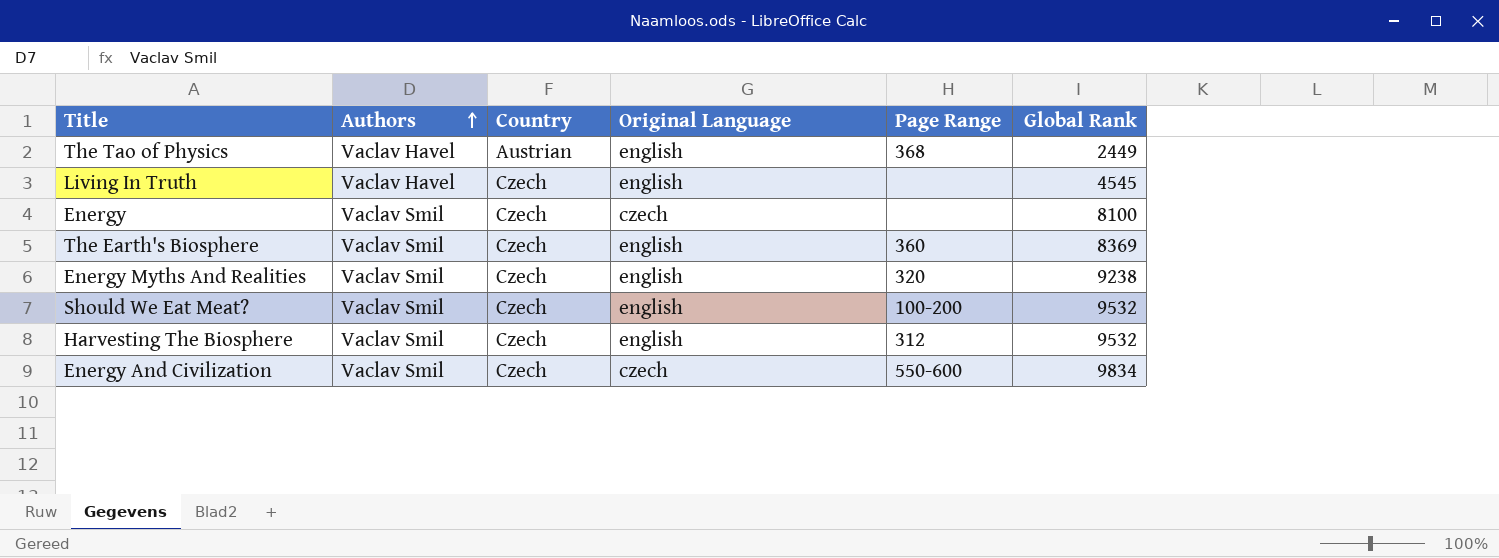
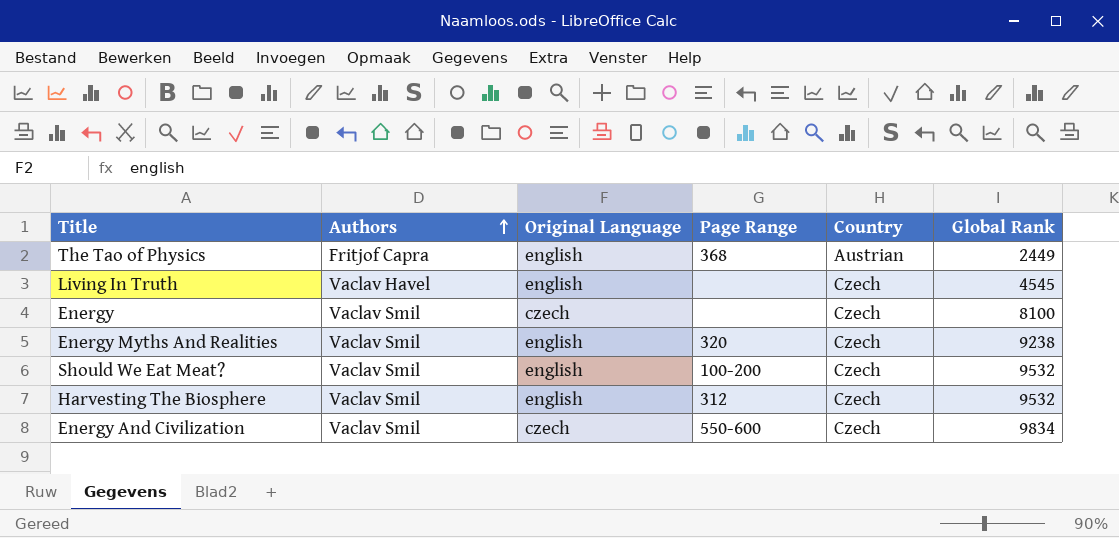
column Country | position: 3 -> 5
row The Earth's Biosphere: Vaclav Smil | Czech | english | 360 | 8369 -> none
The Tao of Physics | Authors: Vaclav Havel -> Fritjof Capra

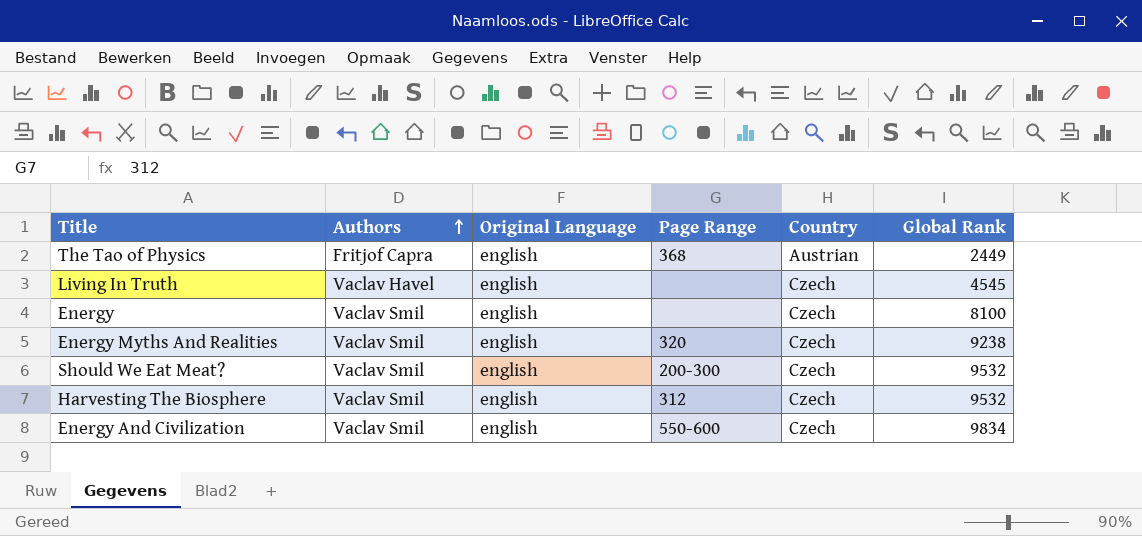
Energy | Original Language: czech -> english
Should We Eat Meat? | Page Range: 100-200 -> 200-300
Energy And Civilization | Original Language: czech -> english

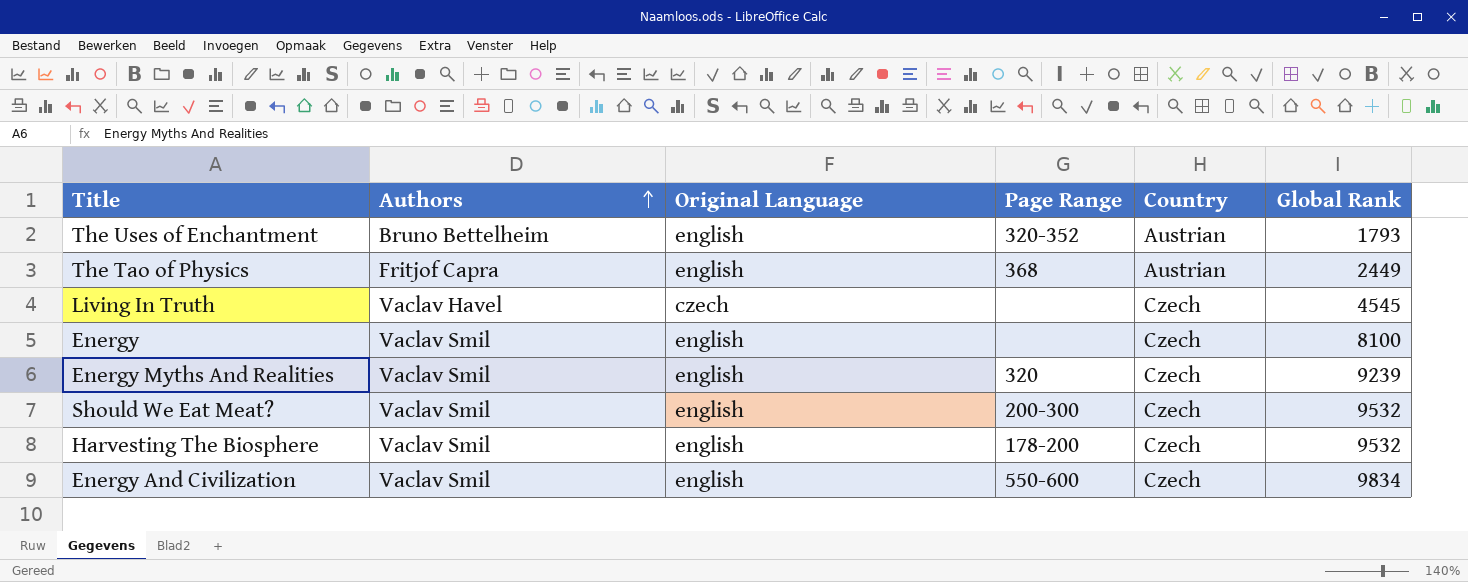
row The Uses of Enchantment: none -> Bruno Bettelheim | english | 320-352 | Austrian | 1793
Living In Truth | Original Language: english -> czech
Energy Myths And Realities | Global Rank: 9238 -> 9239
Harvesting The Biosphere | Page Range: 312 -> 178-200

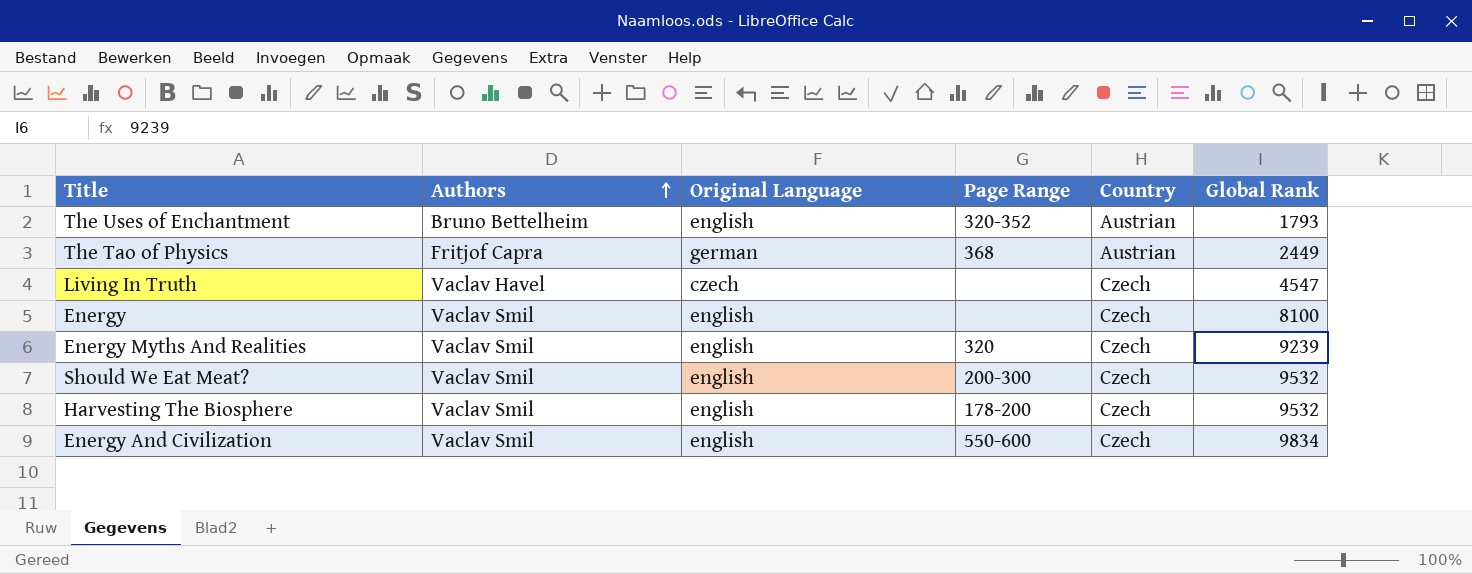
The Tao of Physics | Original Language: english -> german
Living In Truth | Global Rank: 4545 -> 4547

